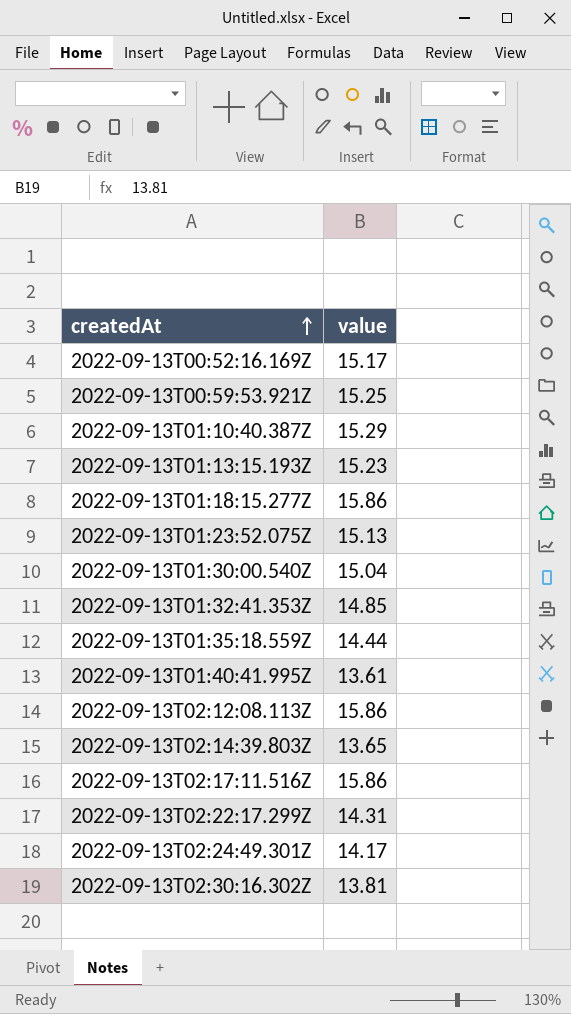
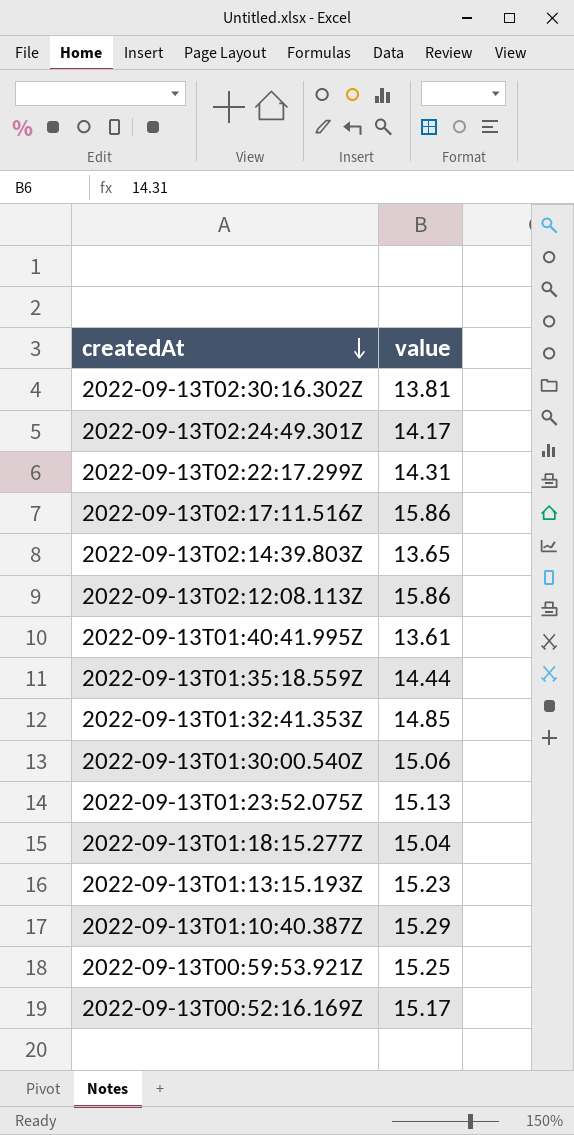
row order: createdAt ascending -> createdAt descending
2022-09-13T01:30:00.540Z | value: 15.04 -> 15.06
2022-09-13T01:18:15.277Z | value: 15.86 -> 15.04

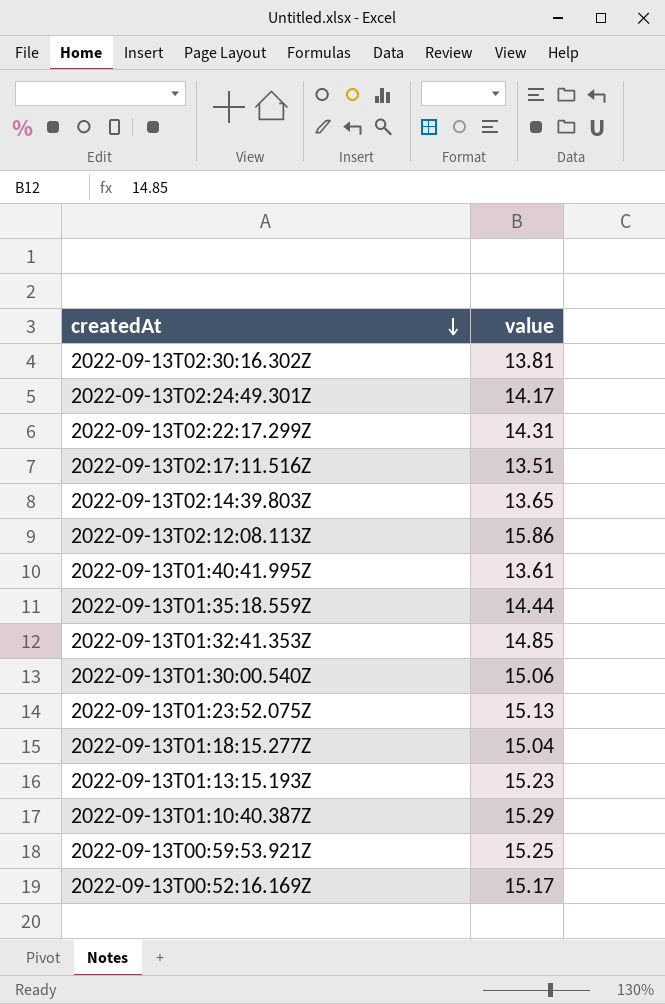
2022-09-13T02:17:11.516Z | value: 15.86 -> 13.51

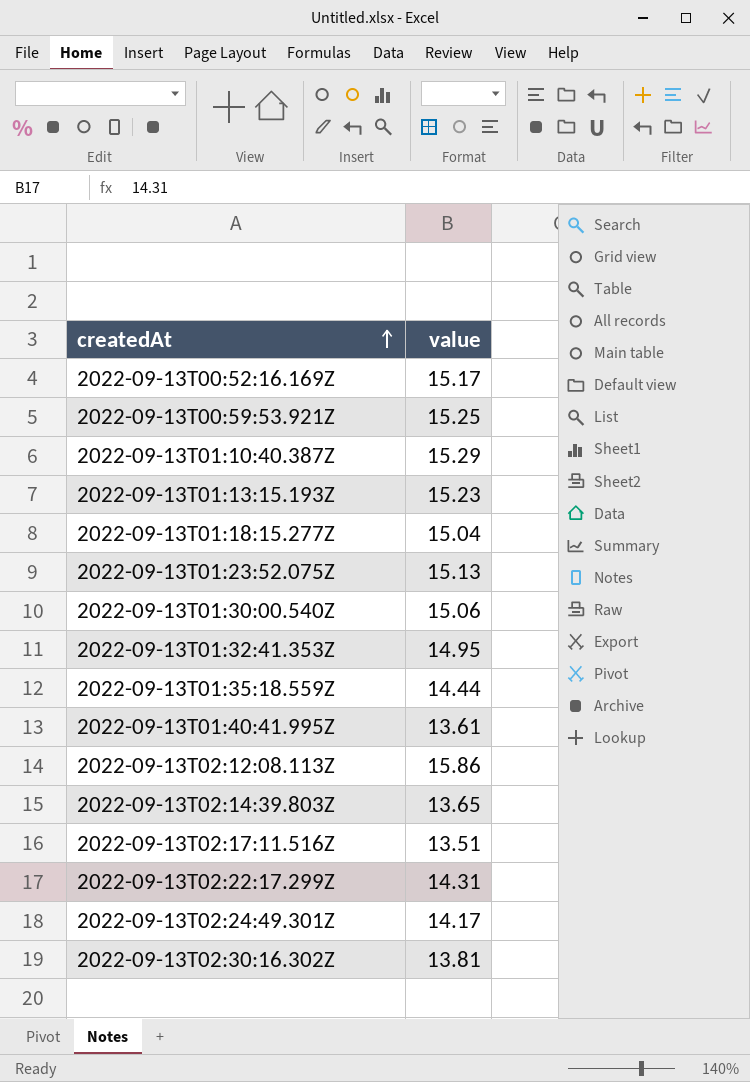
row order: createdAt descending -> createdAt ascending
2022-09-13T01:32:41.353Z | value: 14.85 -> 14.95

